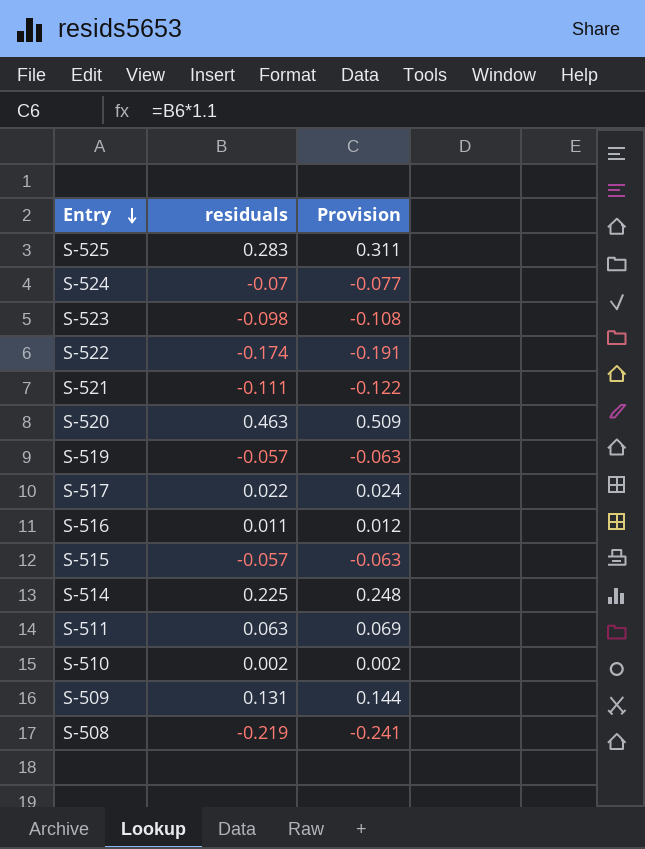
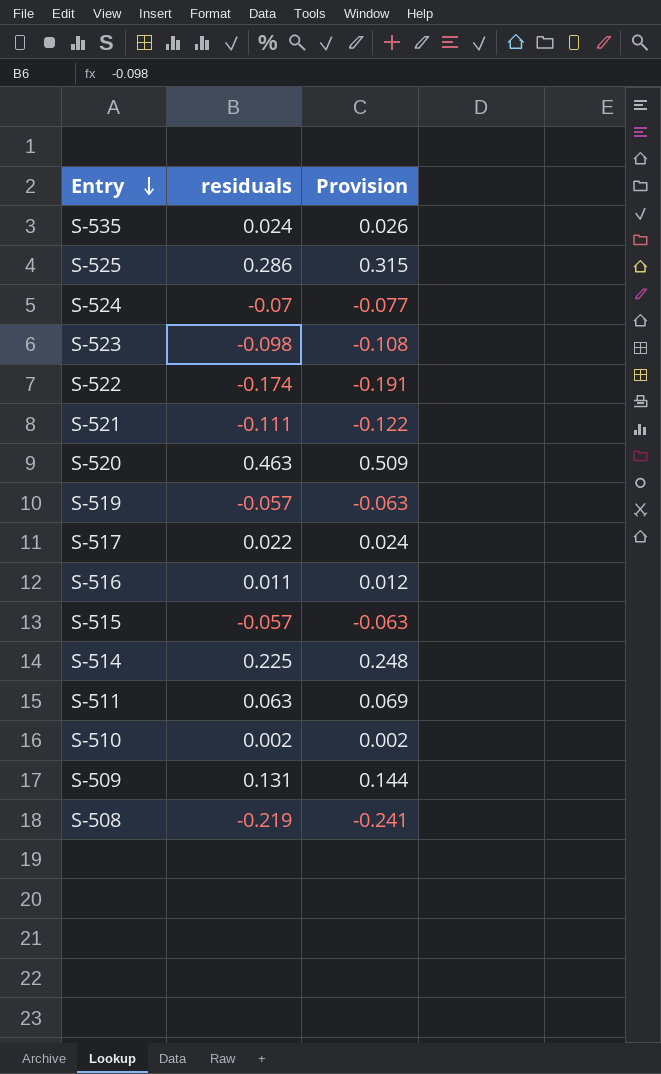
row S-535: none -> 0.024 | 0.026
S-525 | residuals: 0.283 -> 0.286
S-525 | Provision: 0.311 -> 0.315

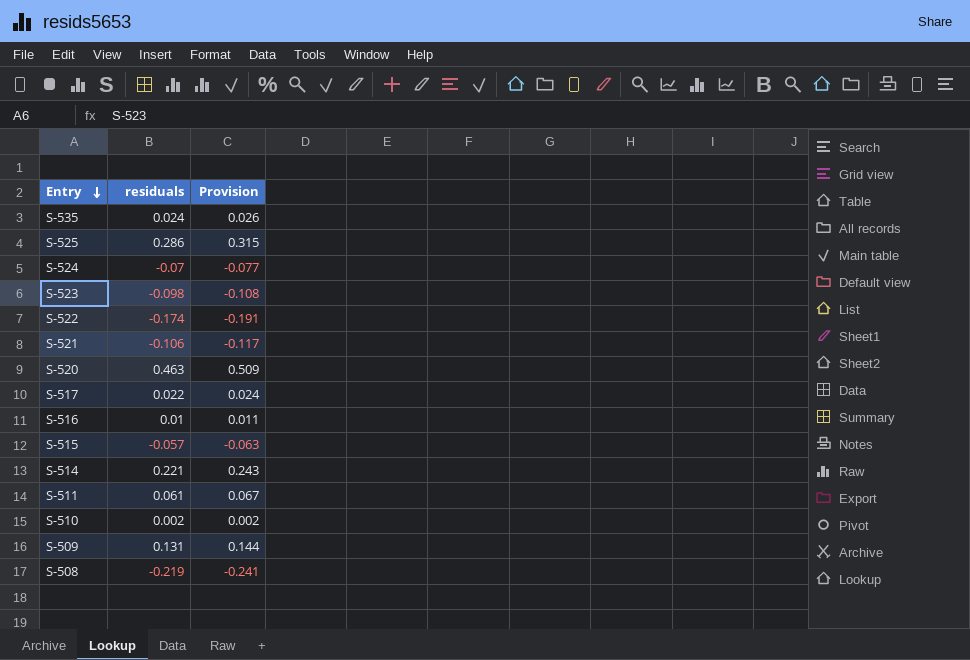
row S-519: -0.057 | -0.063 -> none
S-521 | residuals: -0.111 -> -0.106
S-521 | Provision: -0.122 -> -0.117
S-516 | residuals: 0.011 -> 0.01
S-516 | Provision: 0.012 -> 0.011
S-514 | residuals: 0.225 -> 0.221
S-514 | Provision: 0.248 -> 0.243
S-511 | residuals: 0.063 -> 0.061
S-511 | Provision: 0.069 -> 0.067

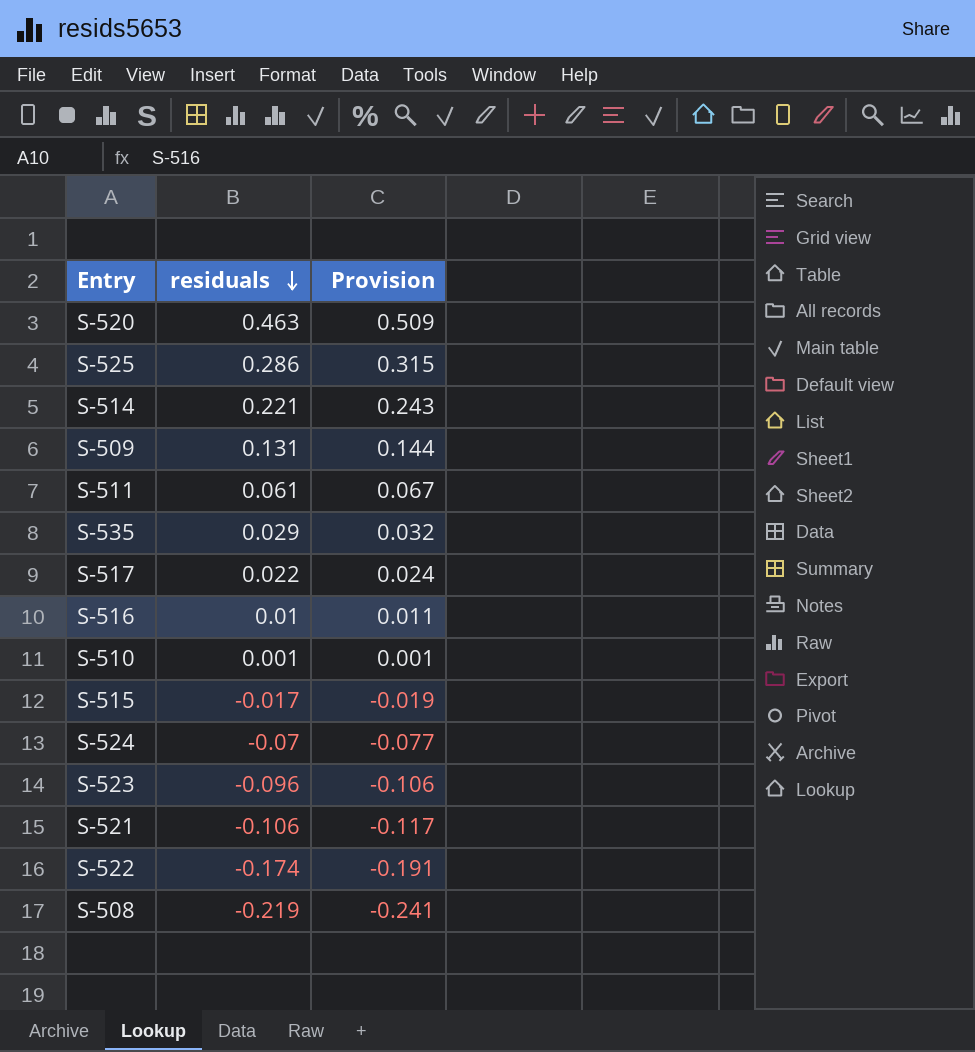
row order: Entry descending -> residuals descending
S-535 | residuals: 0.024 -> 0.029
S-535 | Provision: 0.026 -> 0.032
S-510 | residuals: 0.002 -> 0.001
S-510 | Provision: 0.002 -> 0.001
S-515 | residuals: -0.057 -> -0.017
S-515 | Provision: -0.063 -> -0.019
S-523 | residuals: -0.098 -> -0.096
S-523 | Provision: -0.108 -> -0.106

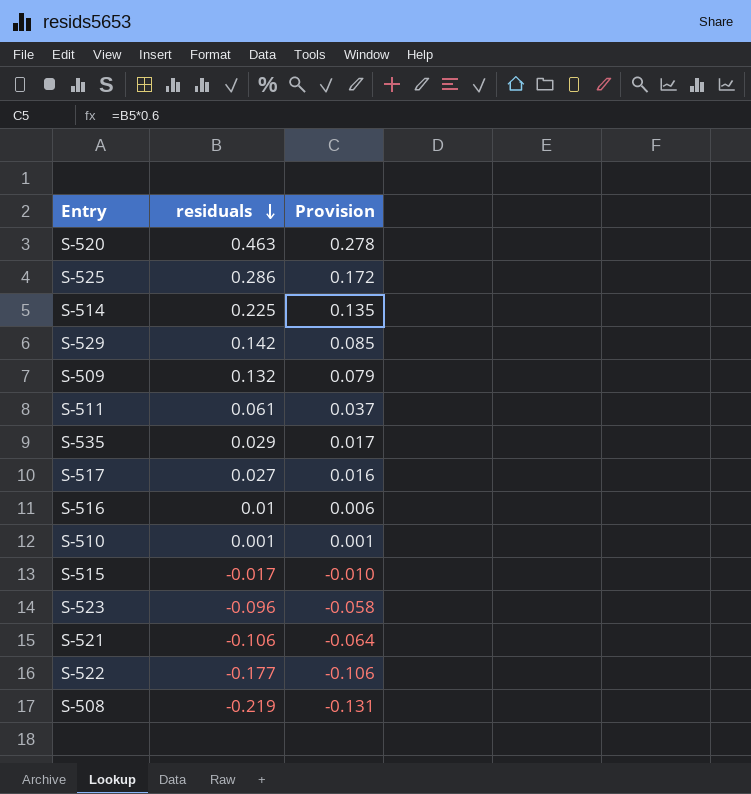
column Provision | formula: [residuals] * 1.1 -> [residuals] * 0.6
row S-524: -0.07 | -0.077 -> none
S-514 | residuals: 0.221 -> 0.225
row S-529: none -> 0.142 | 0.085
S-509 | residuals: 0.131 -> 0.132
S-517 | residuals: 0.022 -> 0.027
S-522 | residuals: -0.174 -> -0.177

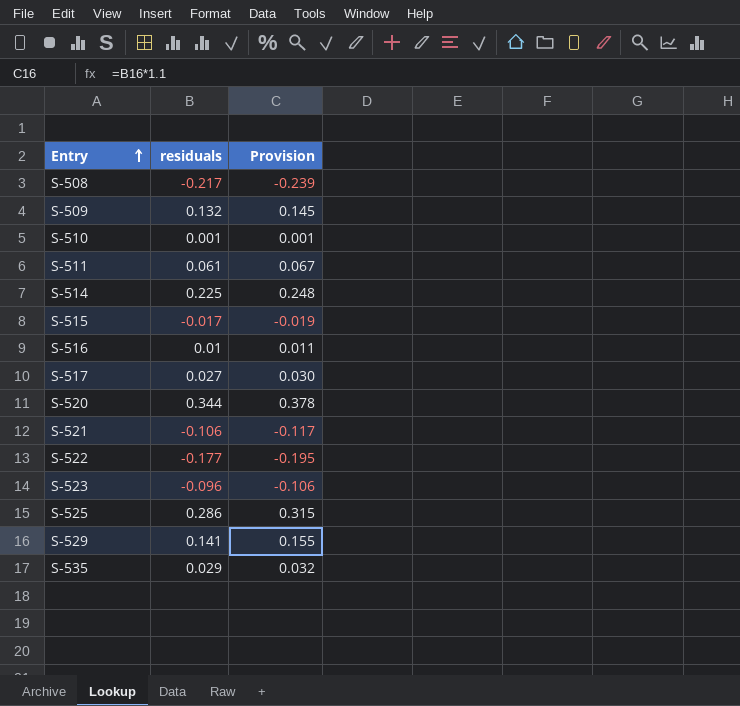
row order: residuals descending -> Entry ascending
column Provision | formula: [residuals] * 0.6 -> [residuals] * 1.1
S-508 | residuals: -0.219 -> -0.217
S-520 | residuals: 0.463 -> 0.344
S-529 | residuals: 0.142 -> 0.141

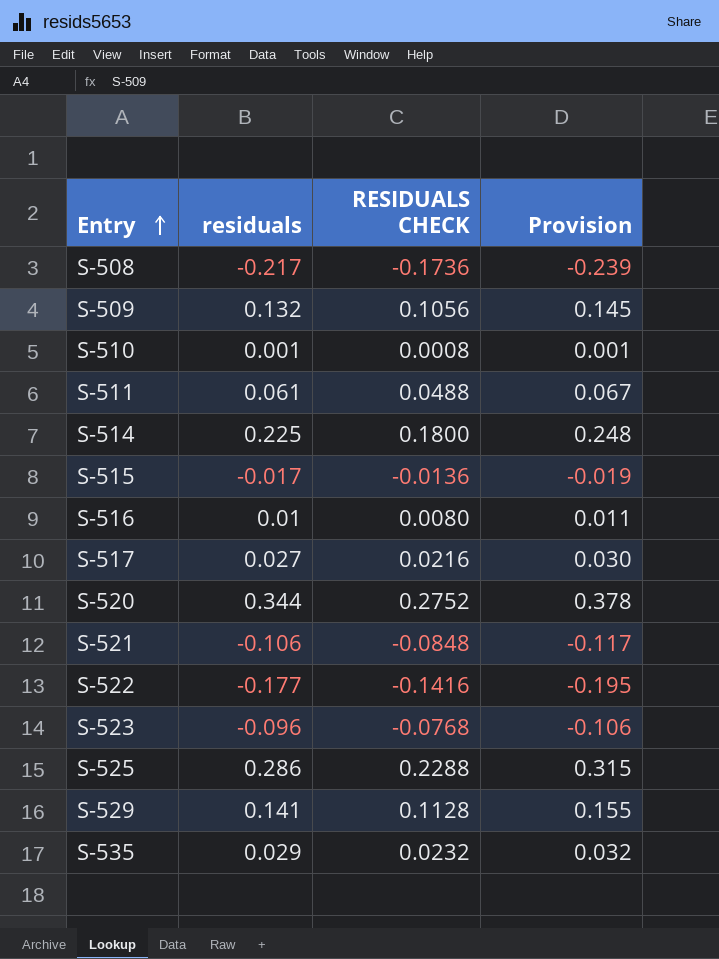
column RESIDUALS CHECK | formula: none -> [residuals] * 0.8

